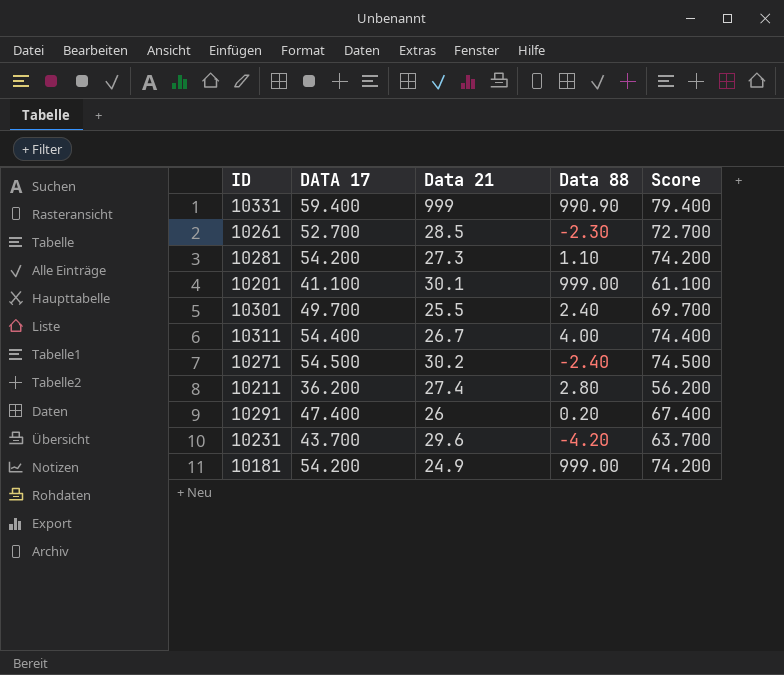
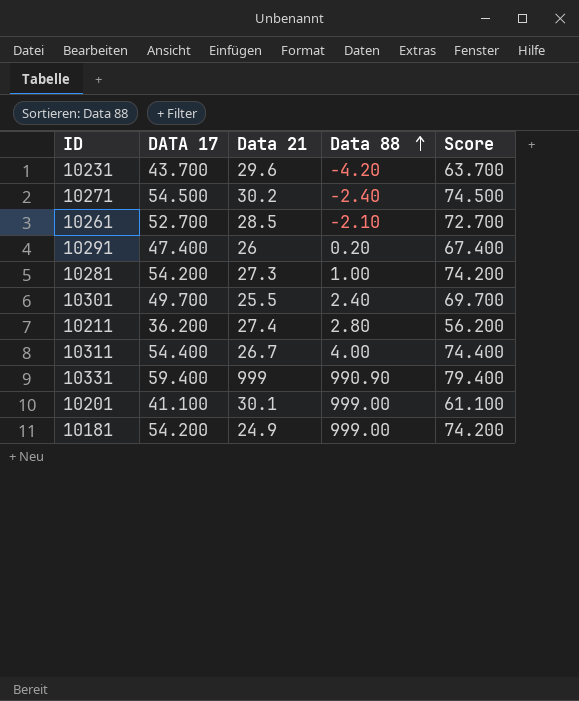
row order: none -> Data 88 ascending
10261 | Data 88: -2.30 -> -2.10
10281 | Data 88: 1.10 -> 1.00

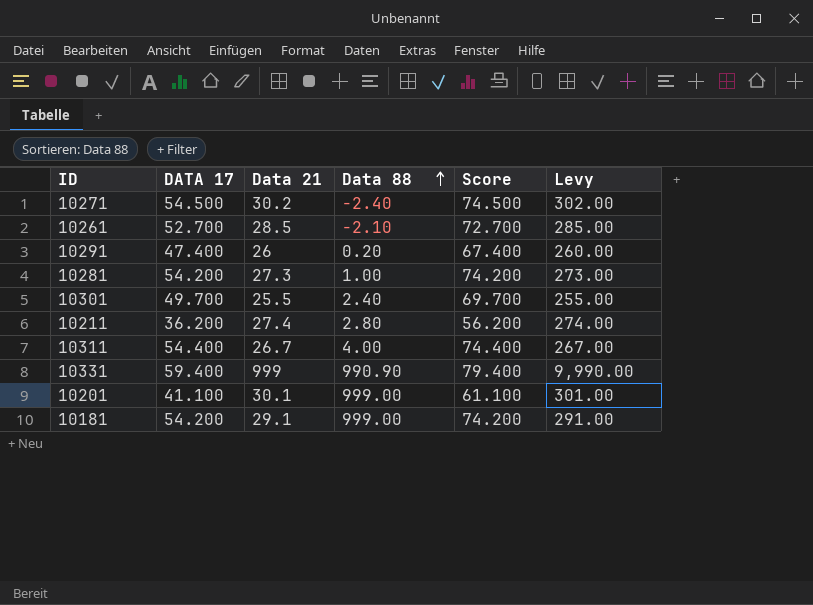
column Levy | formula: none -> [Data 21] * 10
row 10231: 43.700 | 29.6 | -4.20 | 63.700 -> none
10181 | Data 21: 24.9 -> 29.1

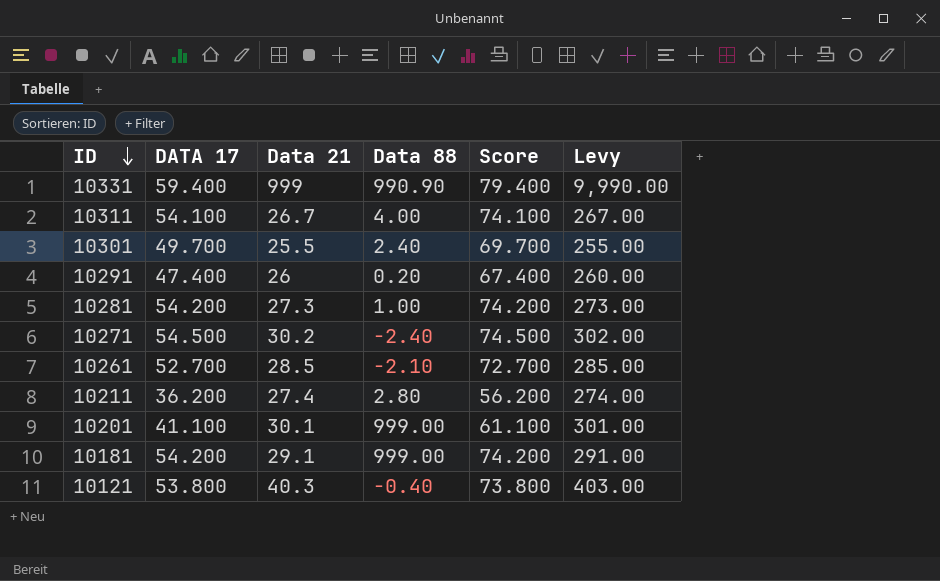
row order: Data 88 ascending -> ID descending
10311 | DATA 17: 54.400 -> 54.100
10311 | Score: 74.400 -> 74.100
row 10121: none -> 53.800 | 40.3 | -0.40 | 73.800 | 403.00

